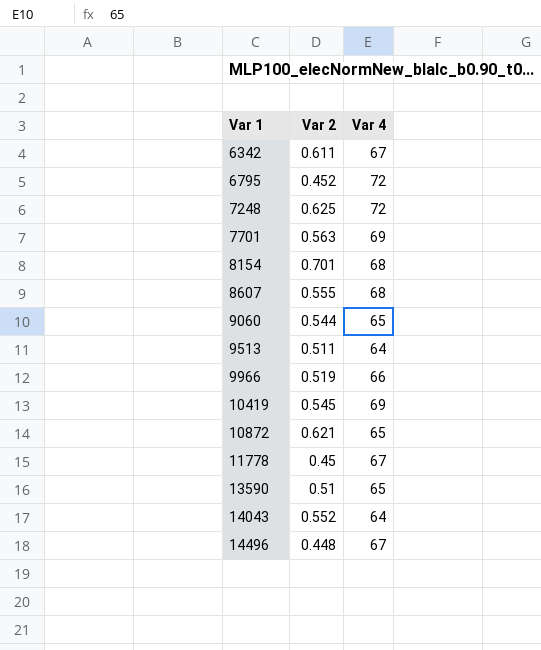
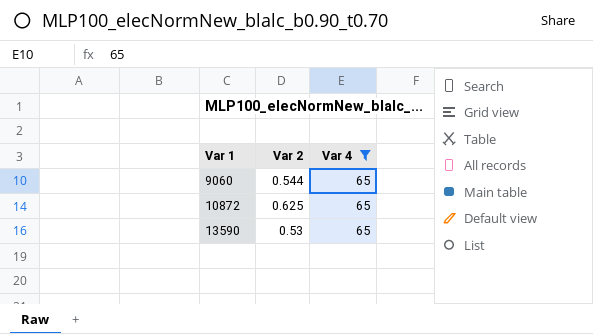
filter: none -> Var 4 = 65
10872 | Var 2: 0.621 -> 0.625
13590 | Var 2: 0.51 -> 0.53

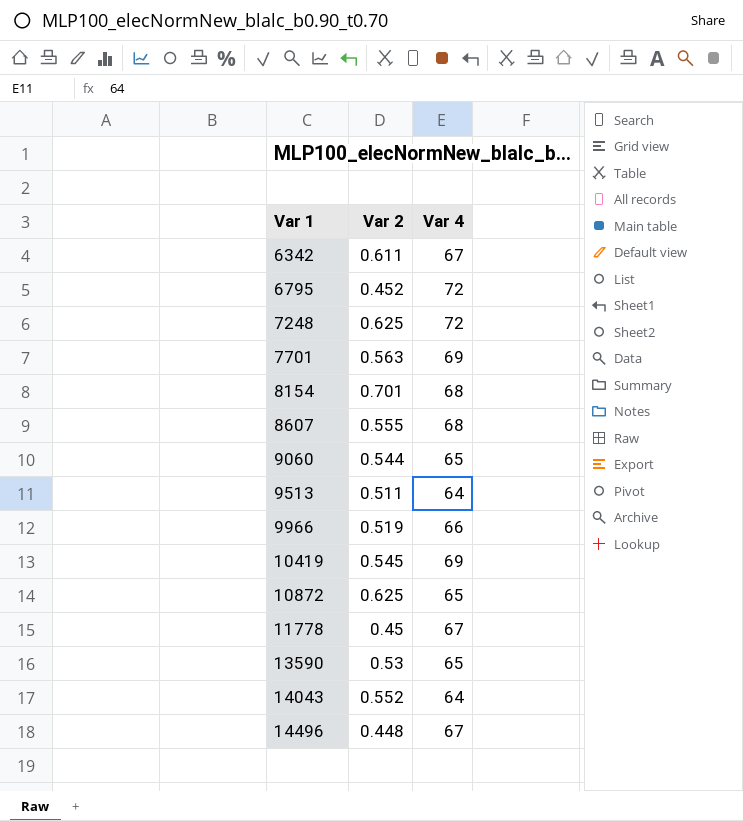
filter: Var 4 = 65 -> none

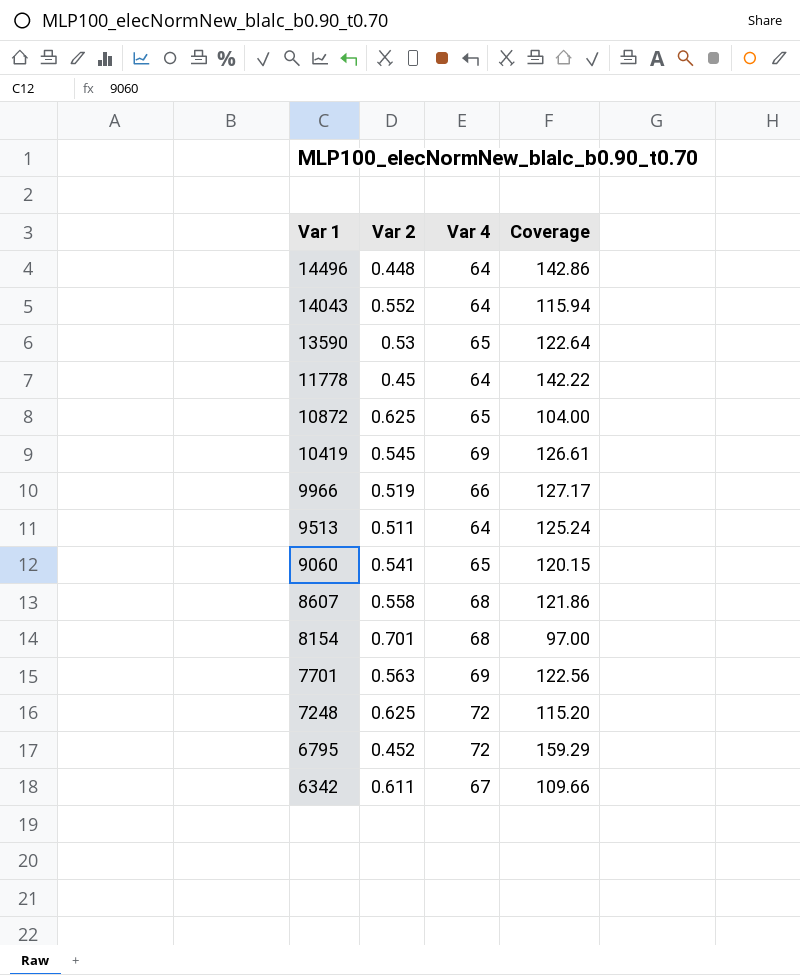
row order: Var 1 ascending -> Var 1 descending
column Coverage | formula: none -> [Var 4] / [Var 2]
14496 | Var 4: 67 -> 64
11778 | Var 4: 67 -> 64
9060 | Var 2: 0.544 -> 0.541
8607 | Var 2: 0.555 -> 0.558

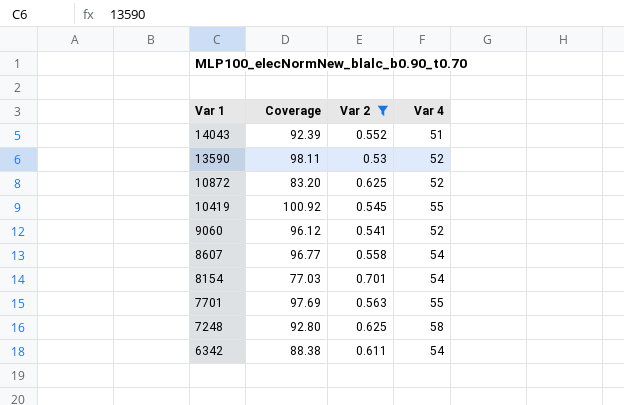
filter: none -> Var 2 >= 0.53
column Coverage | position: 4 -> 2
14043 | Coverage: 115.94 -> 92.39
14043 | Var 4: 64 -> 51
13590 | Coverage: 122.64 -> 98.11
13590 | Var 4: 65 -> 52
10872 | Coverage: 104.00 -> 83.20
10872 | Var 4: 65 -> 52
10419 | Coverage: 126.61 -> 100.92
10419 | Var 4: 69 -> 55
9060 | Coverage: 120.15 -> 96.12
9060 | Var 4: 65 -> 52
8607 | Coverage: 121.86 -> 96.77
8607 | Var 4: 68 -> 54
8154 | Coverage: 97.00 -> 77.03
8154 | Var 4: 68 -> 54
7701 | Coverage: 122.56 -> 97.69
7701 | Var 4: 69 -> 55
7248 | Coverage: 115.20 -> 92.80
7248 | Var 4: 72 -> 58
6342 | Coverage: 109.66 -> 88.38
6342 | Var 4: 67 -> 54

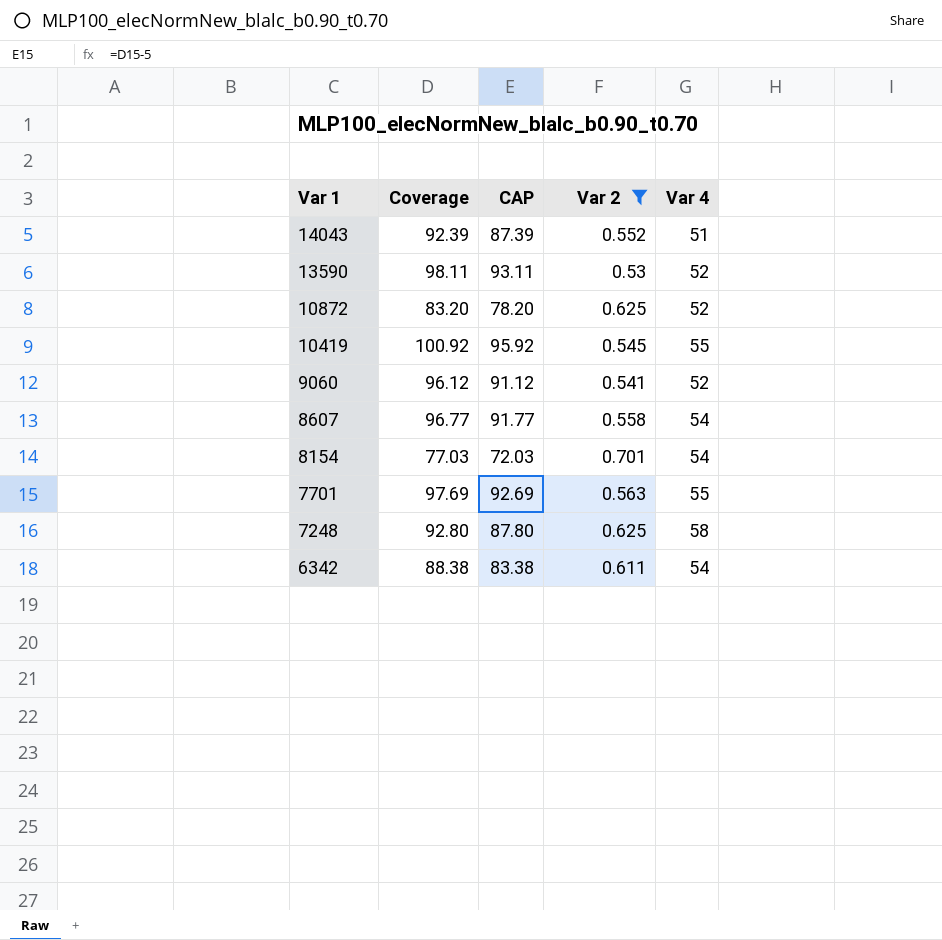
column CAP | formula: none -> [Coverage] - 5

